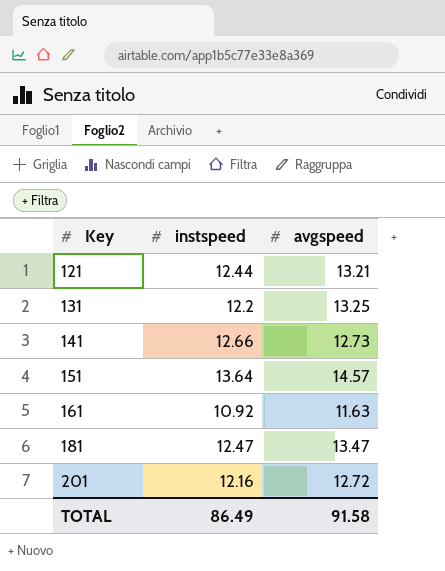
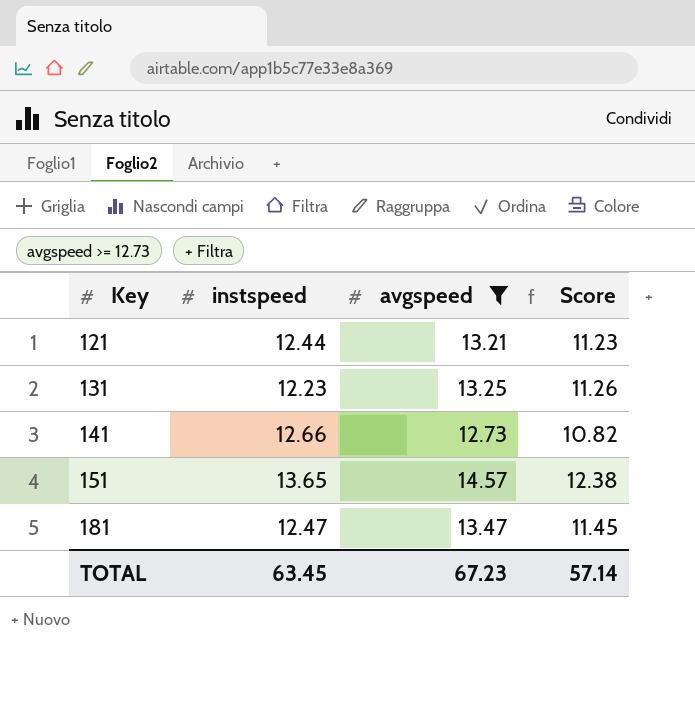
filter: none -> avgspeed >= 12.73
column Score | formula: none -> [avgspeed] * 0.85
131 | instspeed: 12.2 -> 12.23
151 | instspeed: 13.64 -> 13.65
TOTAL | instspeed: 86.49 -> 63.45
TOTAL | avgspeed: 91.58 -> 67.23

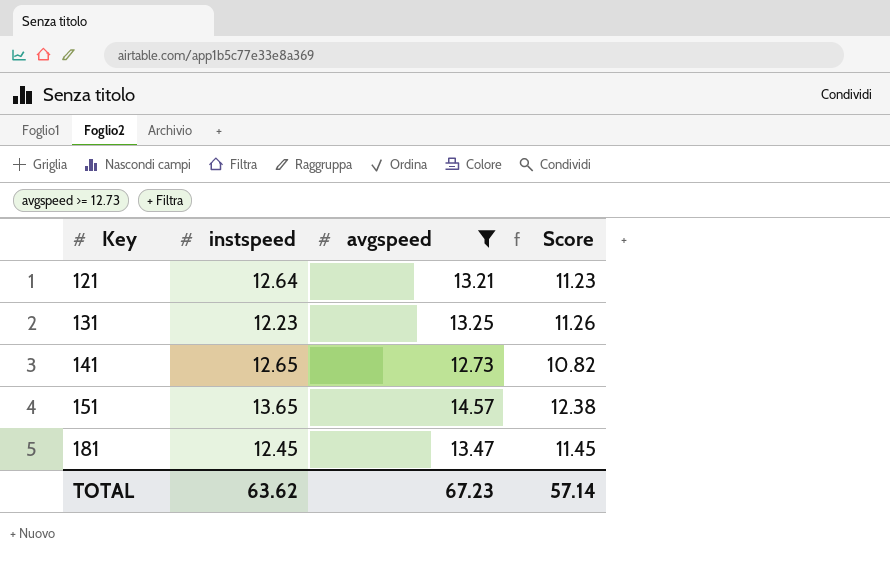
121 | instspeed: 12.44 -> 12.64
141 | instspeed: 12.66 -> 12.65
181 | instspeed: 12.47 -> 12.45
TOTAL | instspeed: 63.45 -> 63.62

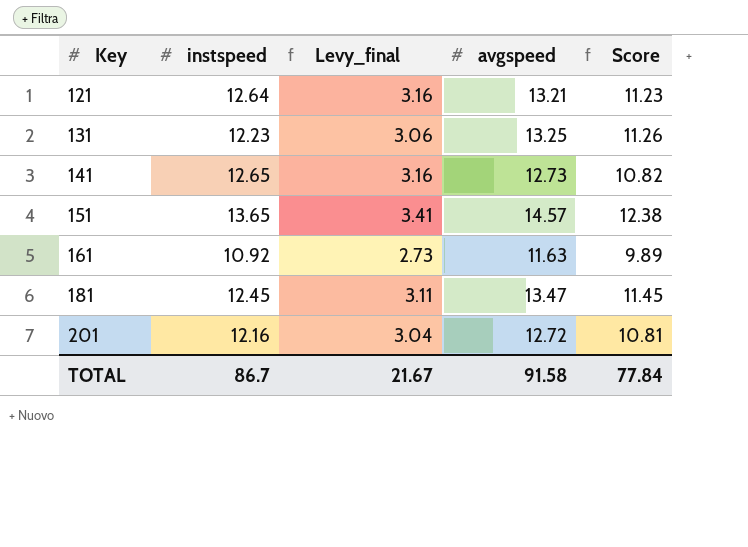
filter: avgspeed >= 12.73 -> none
column Levy_final | formula: none -> [instspeed] * 0.25
TOTAL | instspeed: 63.62 -> 86.7
TOTAL | avgspeed: 67.23 -> 91.58
TOTAL | Score: 57.14 -> 77.84

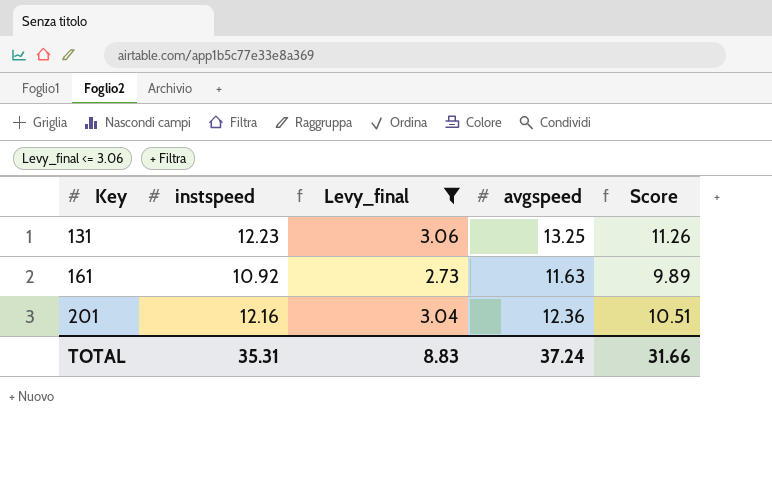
filter: none -> Levy_final <= 3.06
201 | avgspeed: 12.72 -> 12.36
201 | Score: 10.81 -> 10.51
TOTAL | instspeed: 86.7 -> 35.31
TOTAL | Levy_final: 21.67 -> 8.83
TOTAL | avgspeed: 91.58 -> 37.24
TOTAL | Score: 77.84 -> 31.66

